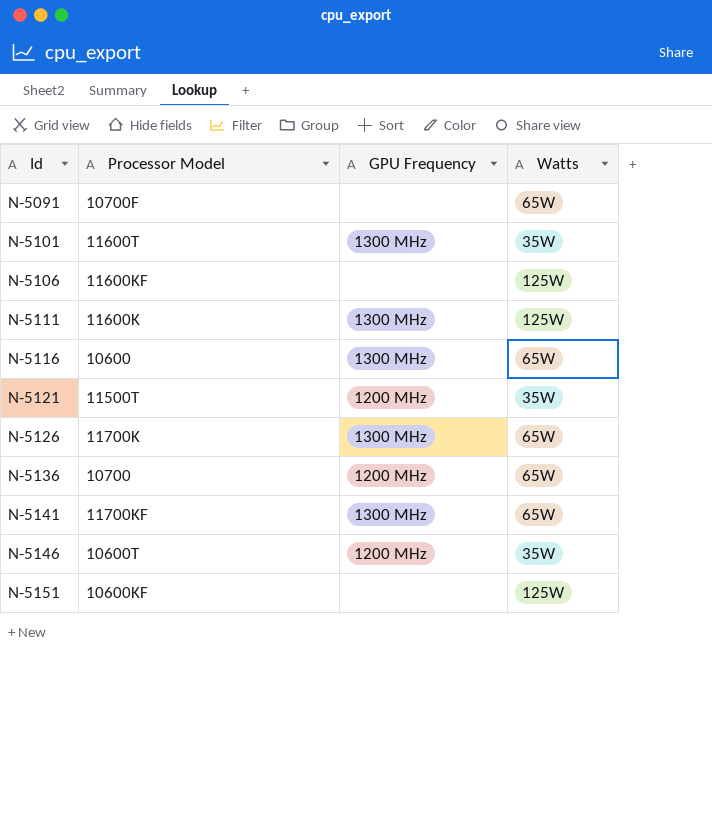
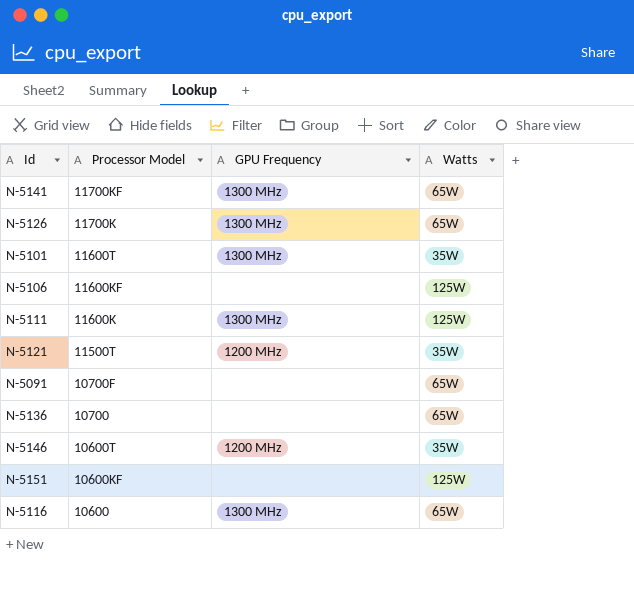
row order: Id ascending -> Processor Model descending
N-5136 | GPU Frequency: 1200 MHz -> none

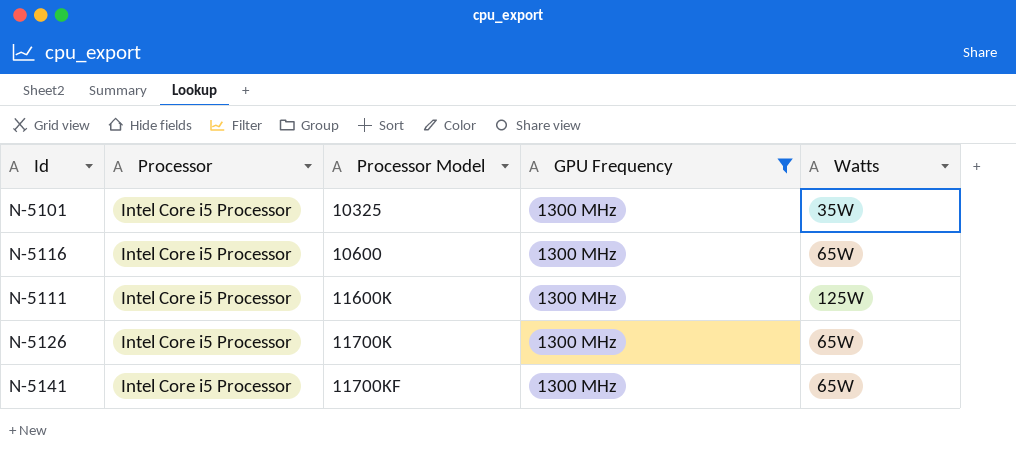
filter: none -> GPU Frequency = 1300 MHz
row order: Processor Model descending -> Processor Model ascending
column Processor | position: none -> 2
N-5101 | Processor Model: 11600T -> 10325

